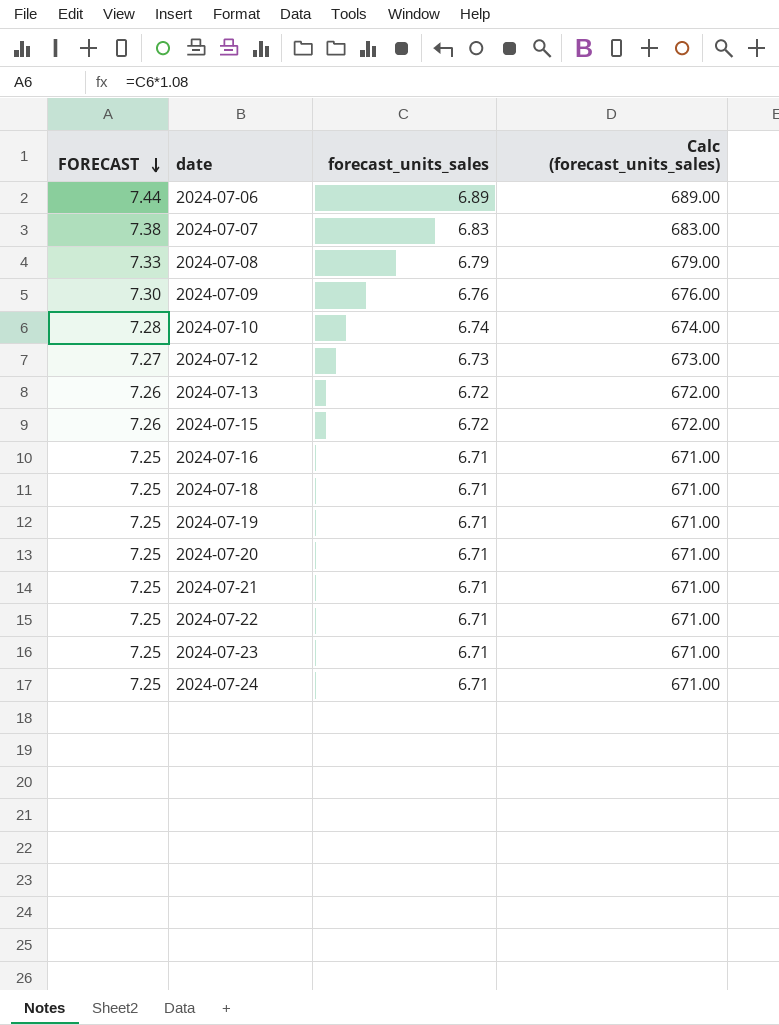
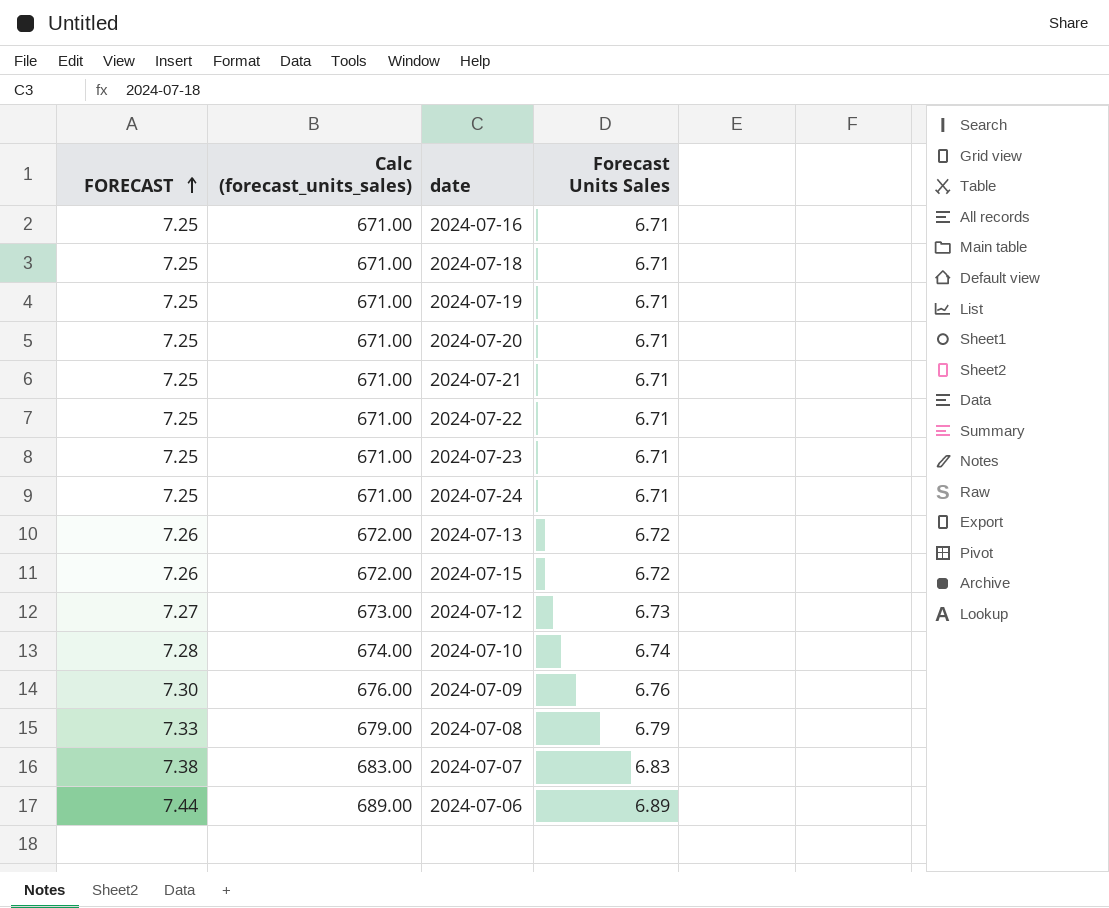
row order: FORECAST descending -> FORECAST ascending
column Calc (forecast_units_sales) | position: 4 -> 2
column name: forecast_units_sales -> Forecast Units Sales

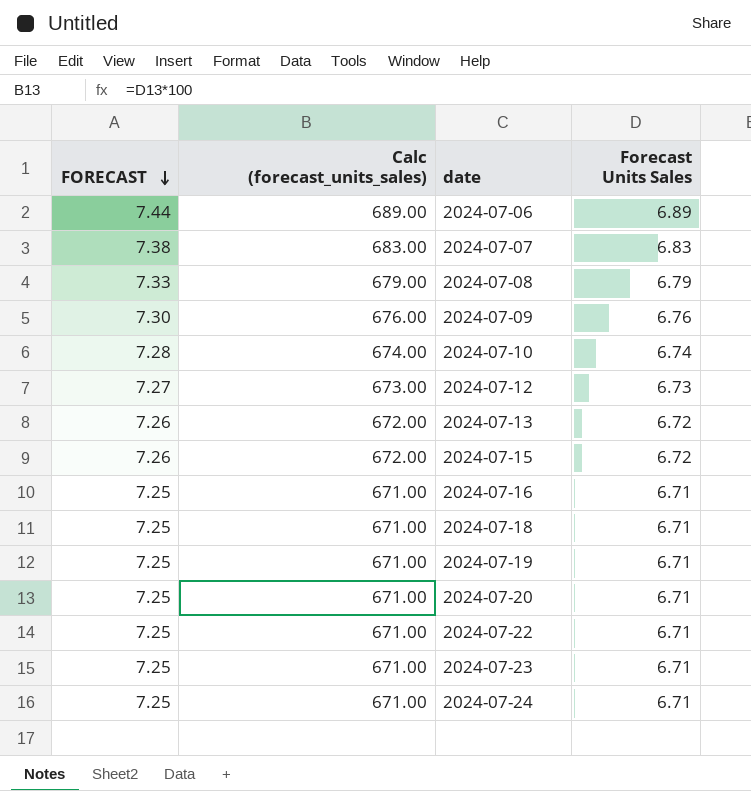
row order: FORECAST ascending -> FORECAST descending
row 2024-07-21: 7.25 | 671.00 | 6.71 -> none

